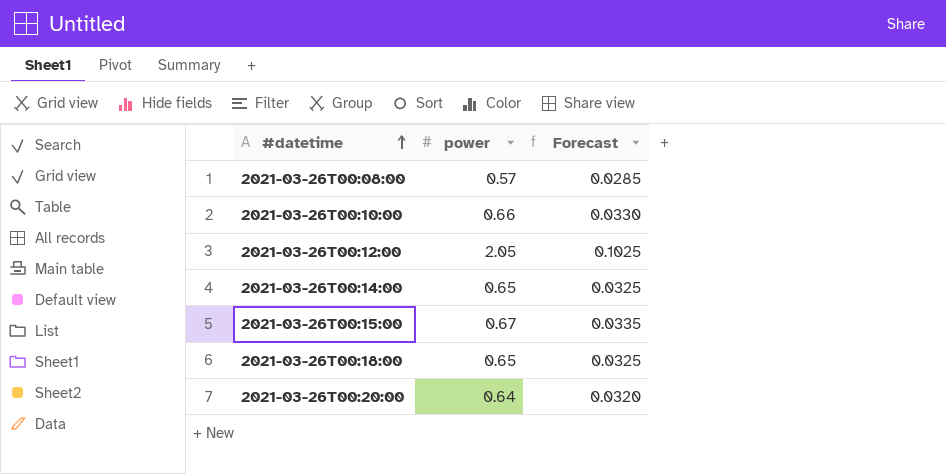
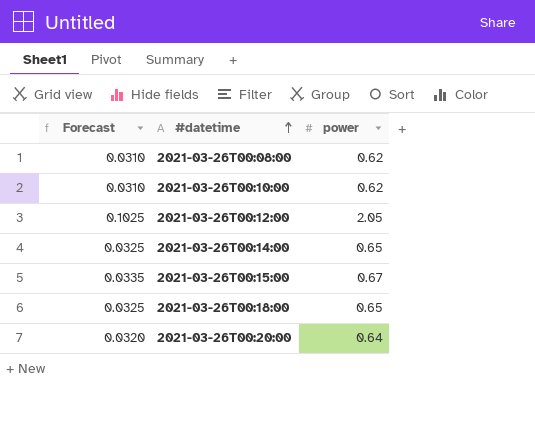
column Forecast | position: 3 -> 1
2021-03-26T00:08:00 | Forecast: 0.0285 -> 0.0310
2021-03-26T00:08:00 | power: 0.57 -> 0.62
2021-03-26T00:10:00 | Forecast: 0.0330 -> 0.0310
2021-03-26T00:10:00 | power: 0.66 -> 0.62

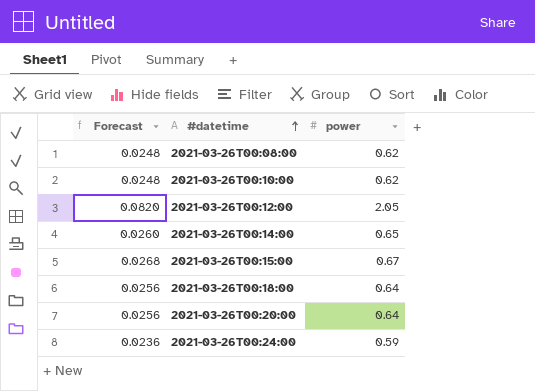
column Forecast | formula: [power] * 0.05 -> [power] * 0.04
2021-03-26T00:18:00 | power: 0.65 -> 0.64
row 2021-03-26T00:24:00: none -> 0.0236 | 0.59

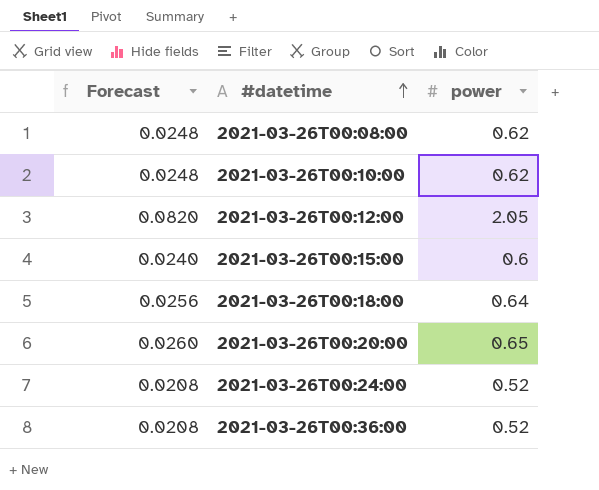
row 2021-03-26T00:14:00: 0.0260 | 0.65 -> none
2021-03-26T00:15:00 | Forecast: 0.0268 -> 0.0240
2021-03-26T00:15:00 | power: 0.67 -> 0.6
2021-03-26T00:20:00 | Forecast: 0.0256 -> 0.0260
2021-03-26T00:20:00 | power: 0.64 -> 0.65
2021-03-26T00:24:00 | Forecast: 0.0236 -> 0.0208
2021-03-26T00:24:00 | power: 0.59 -> 0.52
row 2021-03-26T00:36:00: none -> 0.0208 | 0.52

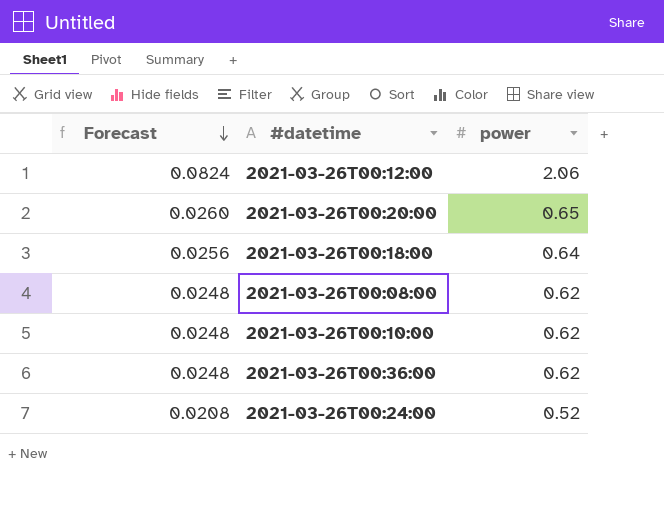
row order: #datetime ascending -> Forecast descending
row 2021-03-26T00:15:00: 0.0240 | 0.6 -> none
2021-03-26T00:12:00 | Forecast: 0.0820 -> 0.0824
2021-03-26T00:12:00 | power: 2.05 -> 2.06
2021-03-26T00:36:00 | Forecast: 0.0208 -> 0.0248
2021-03-26T00:36:00 | power: 0.52 -> 0.62

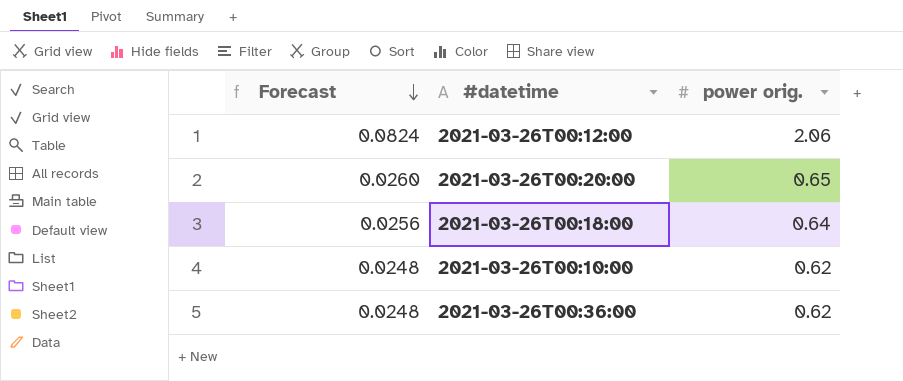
column name: power -> power orig.
row 2021-03-26T00:08:00: 0.0248 | 0.62 -> none
row 2021-03-26T00:24:00: 0.0208 | 0.52 -> none

